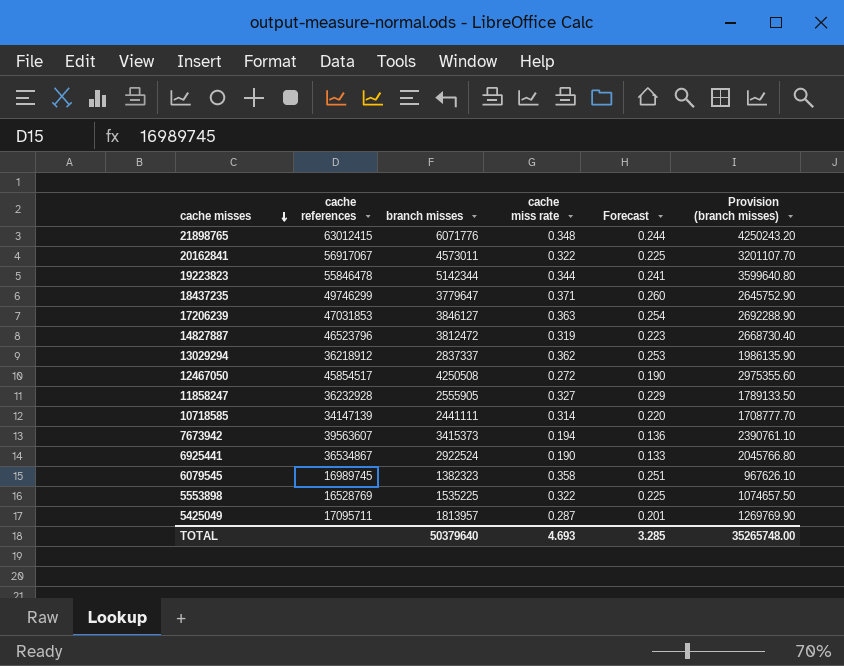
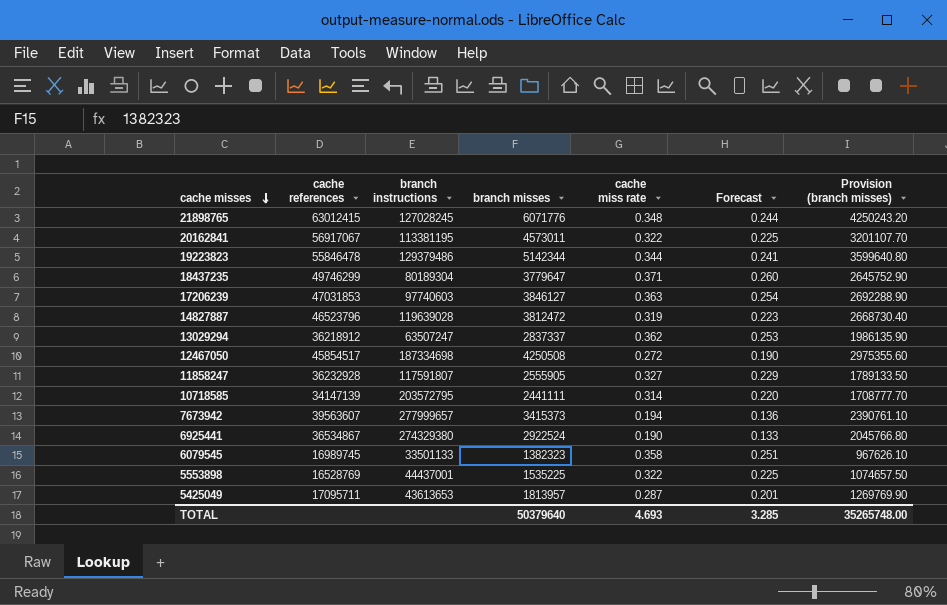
column branch instructions | position: none -> 3

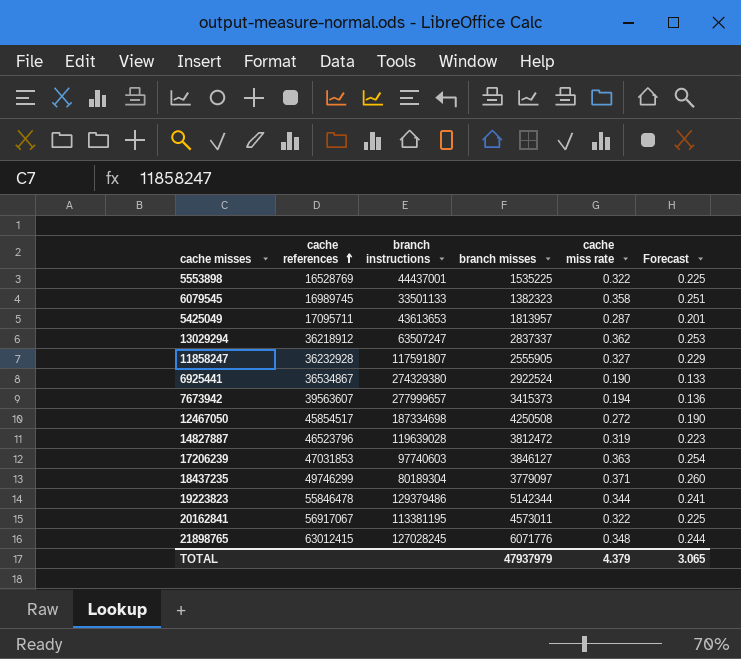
row order: cache misses descending -> cache references ascending
column Provision (branch misses) | formula: [branch misses] * 0.7 -> none
row 10718585: 34147139 | 203572795 | 2441111 | 0.314 | 0.220 | 1708777.70 -> none
18437235 | branch misses: 3779647 -> 3779097
TOTAL | branch misses: 50379640 -> 47937979
TOTAL | cache miss rate: 4.693 -> 4.379
TOTAL | Forecast: 3.285 -> 3.065

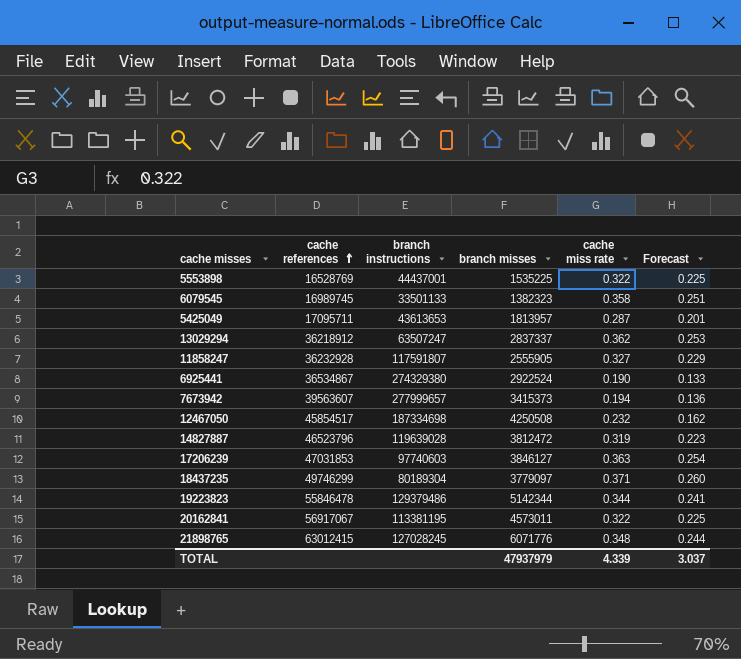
12467050 | cache miss rate: 0.272 -> 0.232
12467050 | Forecast: 0.190 -> 0.162
TOTAL | cache miss rate: 4.379 -> 4.339
TOTAL | Forecast: 3.065 -> 3.037

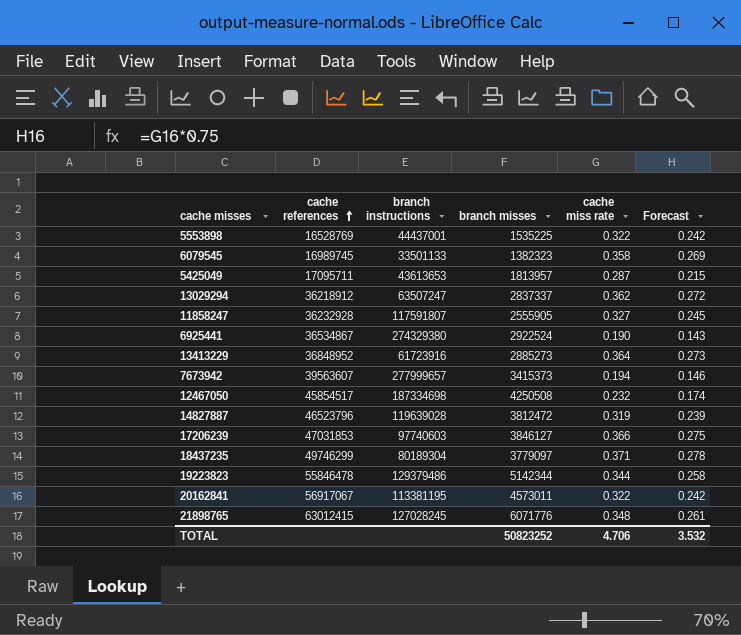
column Forecast | formula: [cache miss rate] * 0.7 -> [cache miss rate] * 0.75
row 13413229: none -> 36848952 | 61723916 | 2885273 | 0.364 | 0.273
17206239 | cache miss rate: 0.363 -> 0.366
TOTAL | branch misses: 47937979 -> 50823252
TOTAL | cache miss rate: 4.339 -> 4.706
TOTAL | Forecast: 3.037 -> 3.532

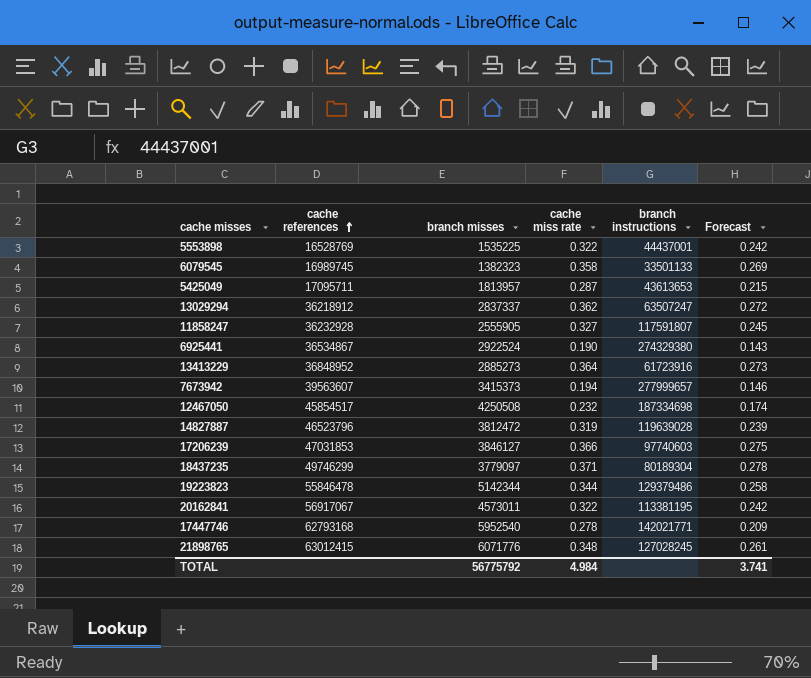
column branch instructions | position: 3 -> 5
row 17447746: none -> 62793168 | 5952540 | 0.278 | 142021771 | 0.209
TOTAL | branch misses: 50823252 -> 56775792
TOTAL | cache miss rate: 4.706 -> 4.984
TOTAL | Forecast: 3.532 -> 3.741

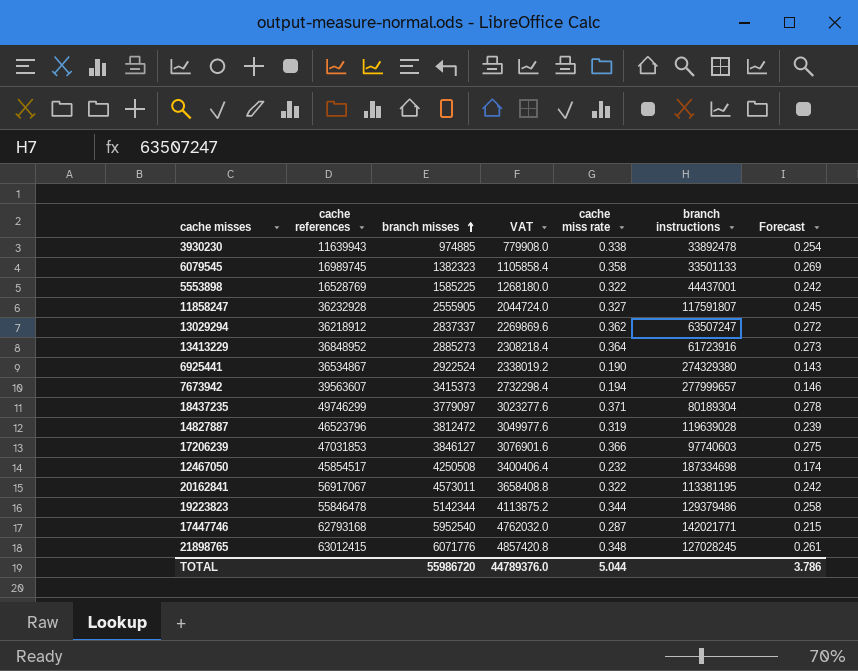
row order: cache references ascending -> branch misses ascending
column VAT | formula: none -> [branch misses] * 0.8
row 5425049: 17095711 | 1813957 | 0.287 | 43613653 | 0.215 -> none
row 3930230: none -> 11639943 | 974885 | 779908.0 | 0.338 | 33892478 | 0.254
5553898 | branch misses: 1535225 -> 1585225
17447746 | cache miss rate: 0.278 -> 0.287
17447746 | Forecast: 0.209 -> 0.215
TOTAL | branch misses: 56775792 -> 55986720
TOTAL | cache miss rate: 4.984 -> 5.044
TOTAL | Forecast: 3.741 -> 3.786

